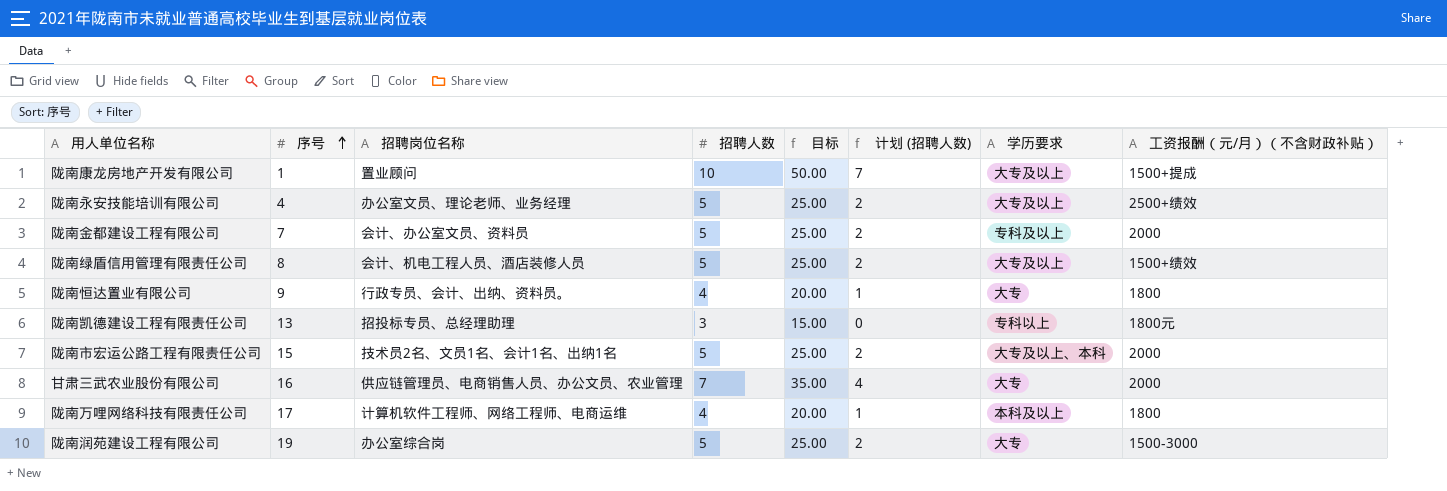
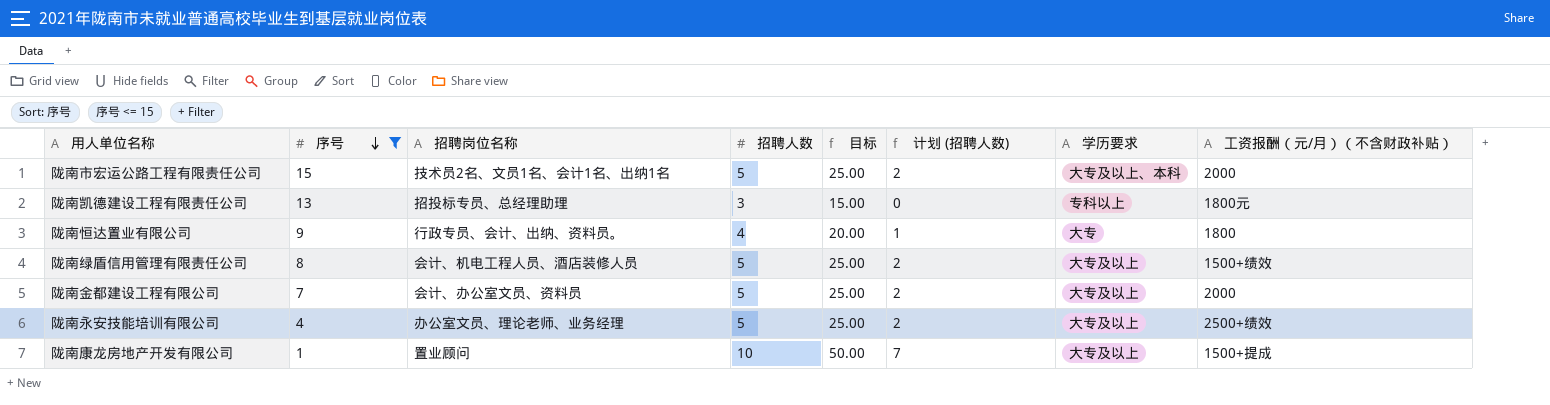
filter: none -> 序号 <= 15
row order: 序号 ascending -> 序号 descending
陇南金都建设工程有限公司 | 学历要求: 专科及以上 -> 大专及以上

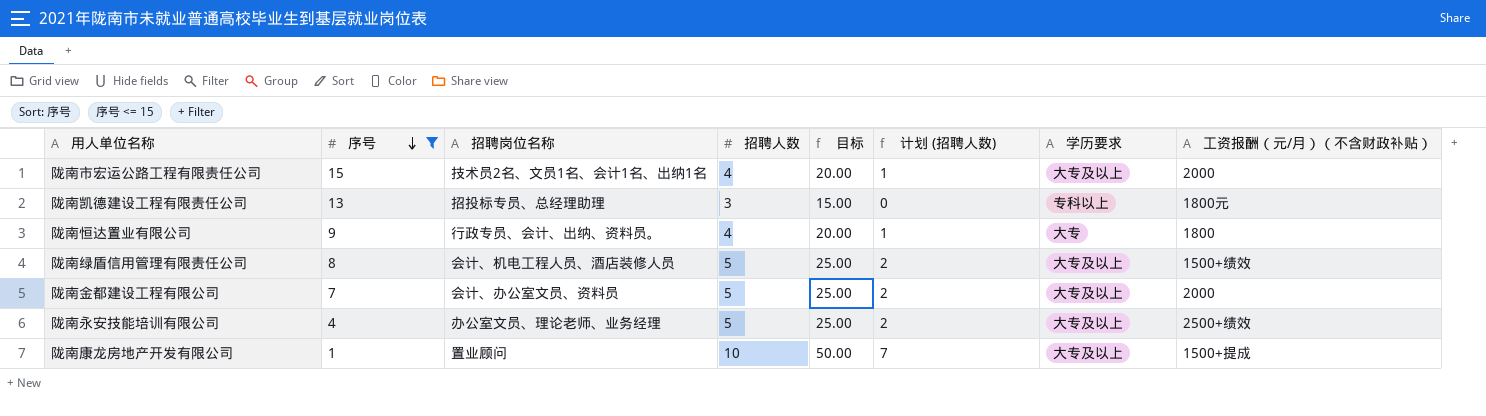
陇南市宏运公路工程有限责任公司 | 招聘人数: 5 -> 4
陇南市宏运公路工程有限责任公司 | 目标: 25.00 -> 20.00
陇南市宏运公路工程有限责任公司 | 计划 (招聘人数): 2 -> 1
陇南市宏运公路工程有限责任公司 | 学历要求: 大专及以上、本科 -> 大专及以上

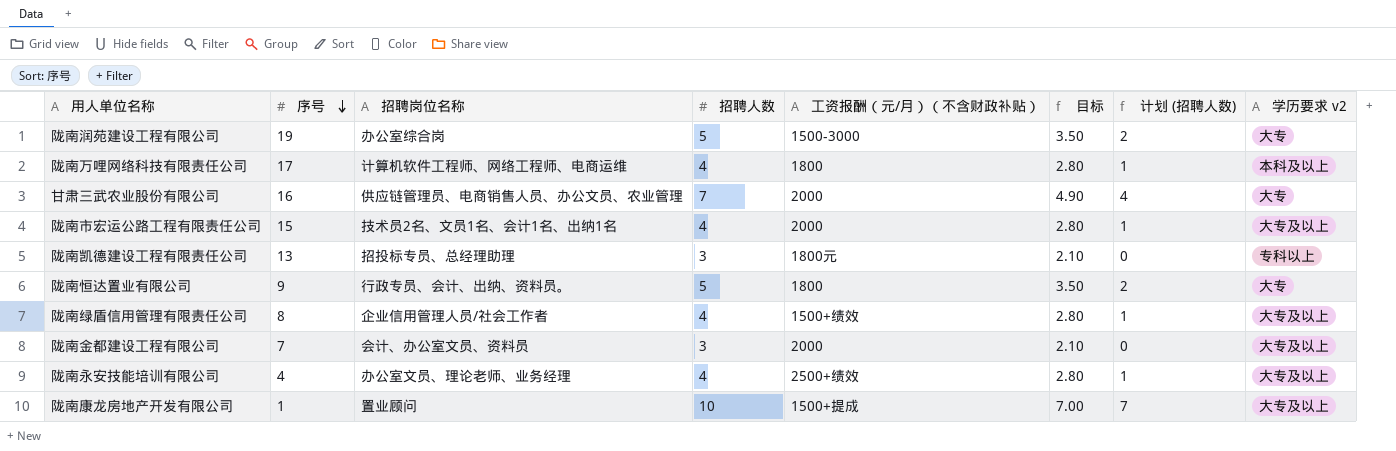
filter: 序号 <= 15 -> none
column 工资报酬（元/月）（不含财政补贴） | position: 8 -> 5
column 目标 | formula: [招聘人数] * 5 -> [招聘人数] * 0.7
column name: 学历要求 -> 学历要求 v2
陇南恒达置业有限公司 | 招聘人数: 4 -> 5
陇南恒达置业有限公司 | 计划 (招聘人数): 1 -> 2
陇南绿盾信用管理有限责任公司 | 招聘岗位名称: 会计、机电工程人员、酒店装修人员 -> 企业信用管理人员/社会工作者
陇南绿盾信用管理有限责任公司 | 招聘人数: 5 -> 4
陇南绿盾信用管理有限责任公司 | 计划 (招聘人数): 2 -> 1
陇南金都建设工程有限公司 | 招聘人数: 5 -> 3
陇南金都建设工程有限公司 | 计划 (招聘人数): 2 -> 0
陇南永安技能培训有限公司 | 招聘人数: 5 -> 4
陇南永安技能培训有限公司 | 计划 (招聘人数): 2 -> 1

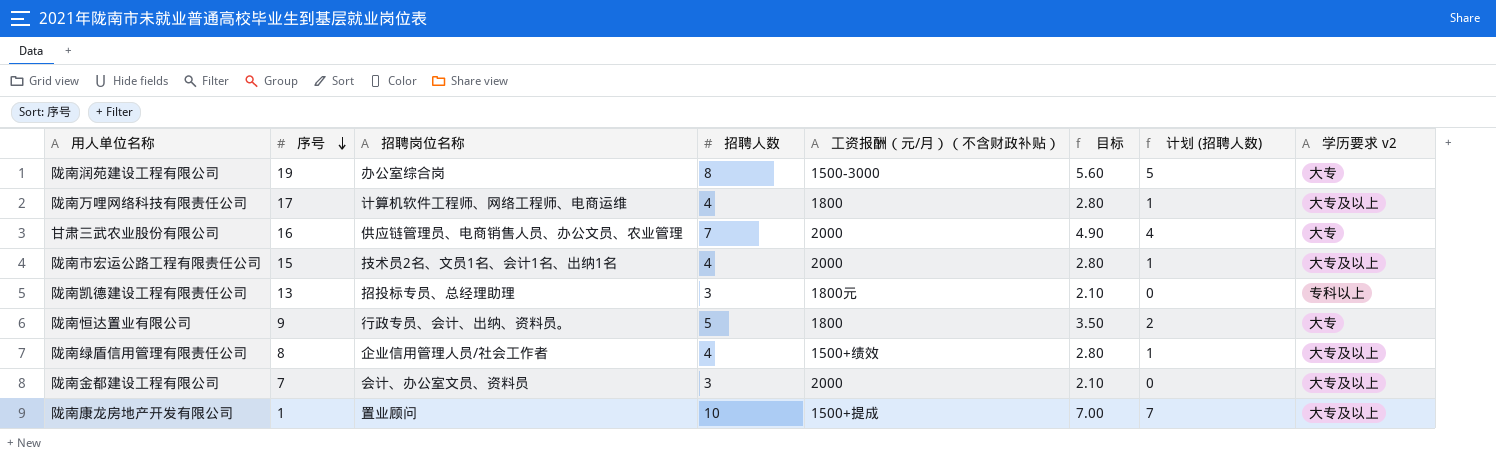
row 陇南永安技能培训有限公司: 4 | 办公室文员、理论老师、业务经理 | 4 | 2500+绩效 | 2.80 | 1 | 大专及以上 -> none
陇南润苑建设工程有限公司 | 招聘人数: 5 -> 8
陇南润苑建设工程有限公司 | 目标: 3.50 -> 5.60
陇南润苑建设工程有限公司 | 计划 (招聘人数): 2 -> 5
陇南万哩网络科技有限责任公司 | 学历要求 v2: 本科及以上 -> 大专及以上

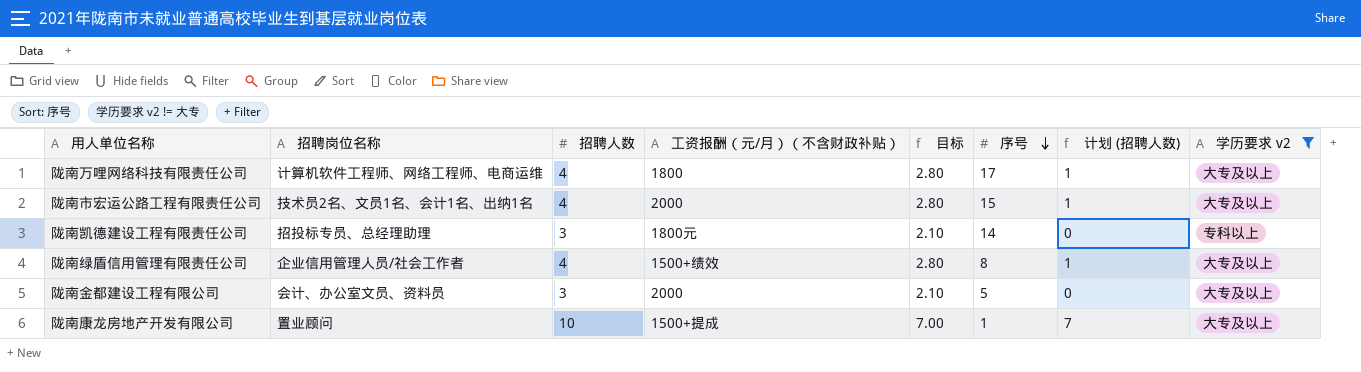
filter: none -> 学历要求 v2 != 大专
column 序号 | position: 2 -> 6
陇南凯德建设工程有限责任公司 | 序号: 13 -> 14
陇南金都建设工程有限公司 | 序号: 7 -> 5

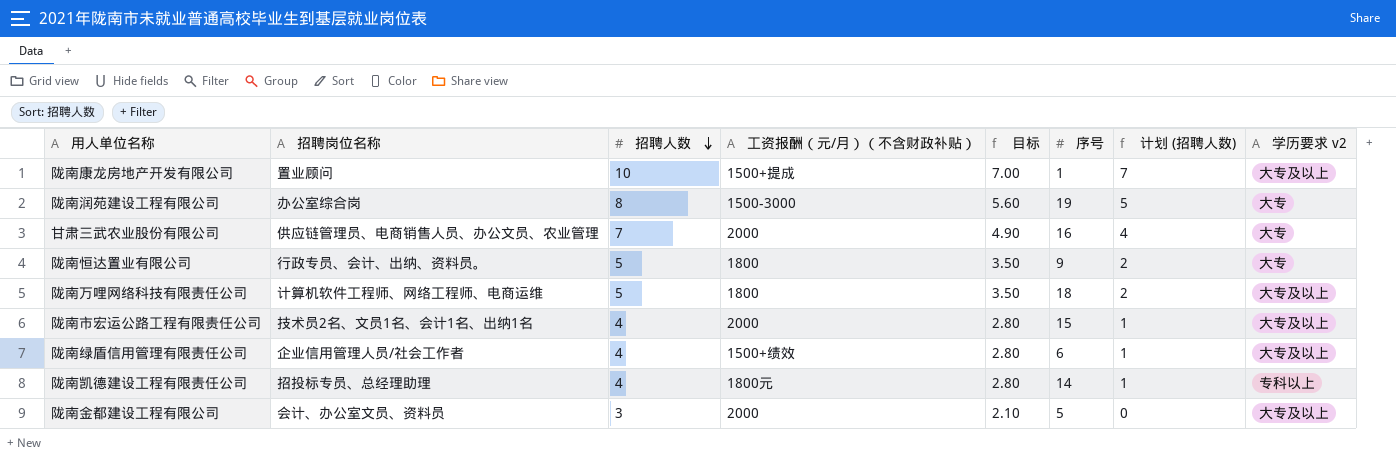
filter: 学历要求 v2 != 大专 -> none
row order: 序号 descending -> 招聘人数 descending
陇南万哩网络科技有限责任公司 | 招聘人数: 4 -> 5
陇南万哩网络科技有限责任公司 | 目标: 2.80 -> 3.50
陇南万哩网络科技有限责任公司 | 序号: 17 -> 18
陇南万哩网络科技有限责任公司 | 计划 (招聘人数): 1 -> 2
陇南绿盾信用管理有限责任公司 | 序号: 8 -> 6
陇南凯德建设工程有限责任公司 | 招聘人数: 3 -> 4
陇南凯德建设工程有限责任公司 | 目标: 2.10 -> 2.80
陇南凯德建设工程有限责任公司 | 计划 (招聘人数): 0 -> 1

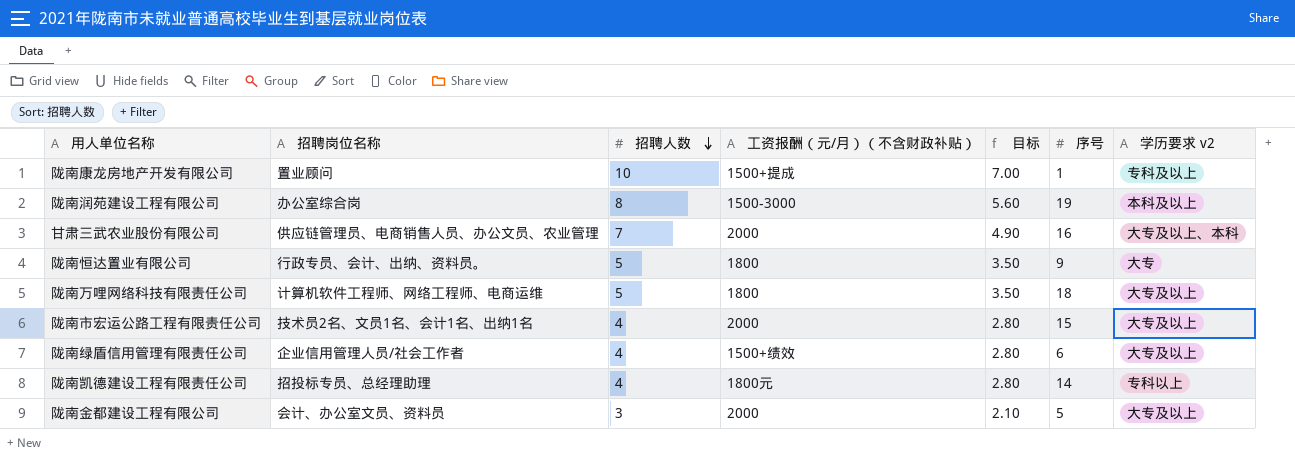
column 计划 (招聘人数) | formula: [招聘人数] - 3 -> none
陇南康龙房地产开发有限公司 | 学历要求 v2: 大专及以上 -> 专科及以上
陇南润苑建设工程有限公司 | 学历要求 v2: 大专 -> 本科及以上
甘肃三武农业股份有限公司 | 学历要求 v2: 大专 -> 大专及以上、本科

